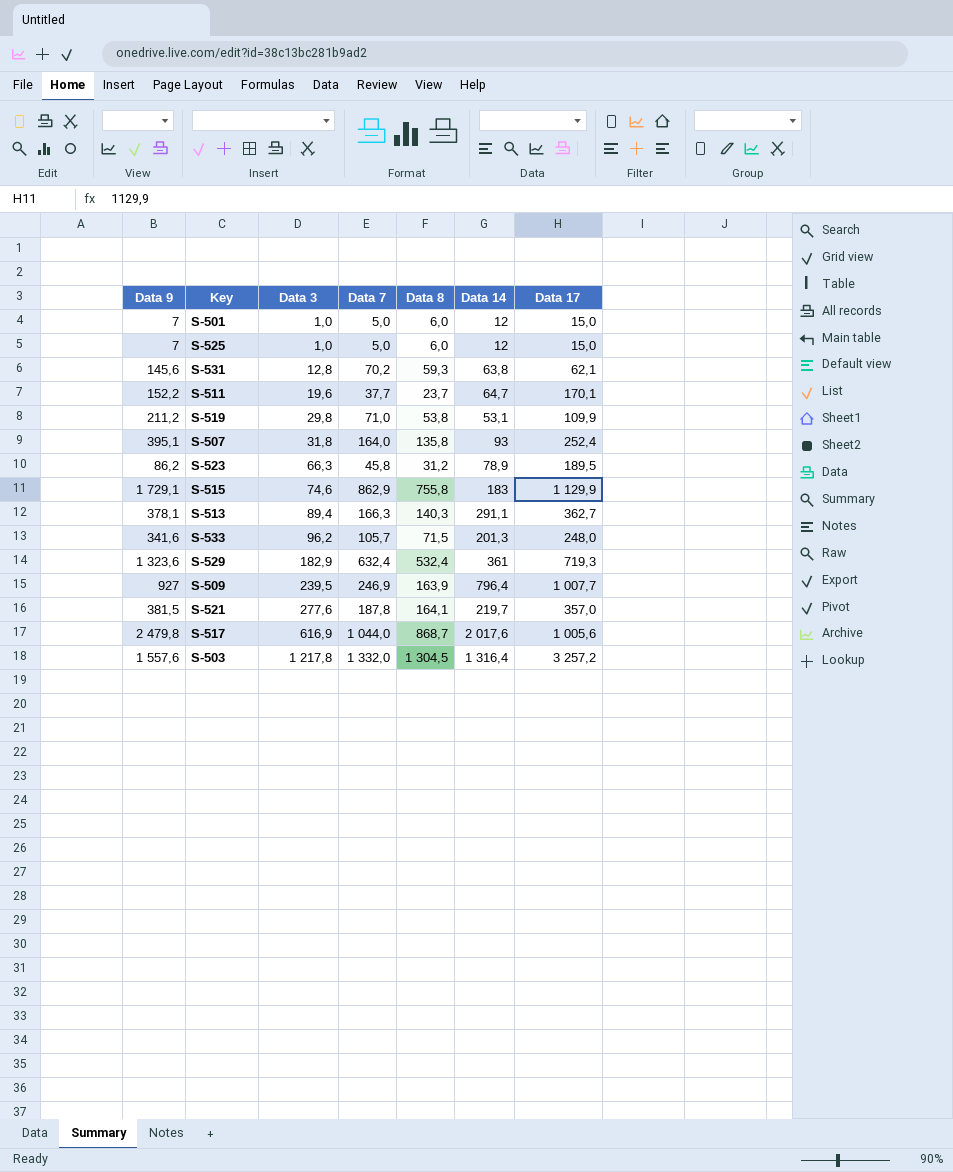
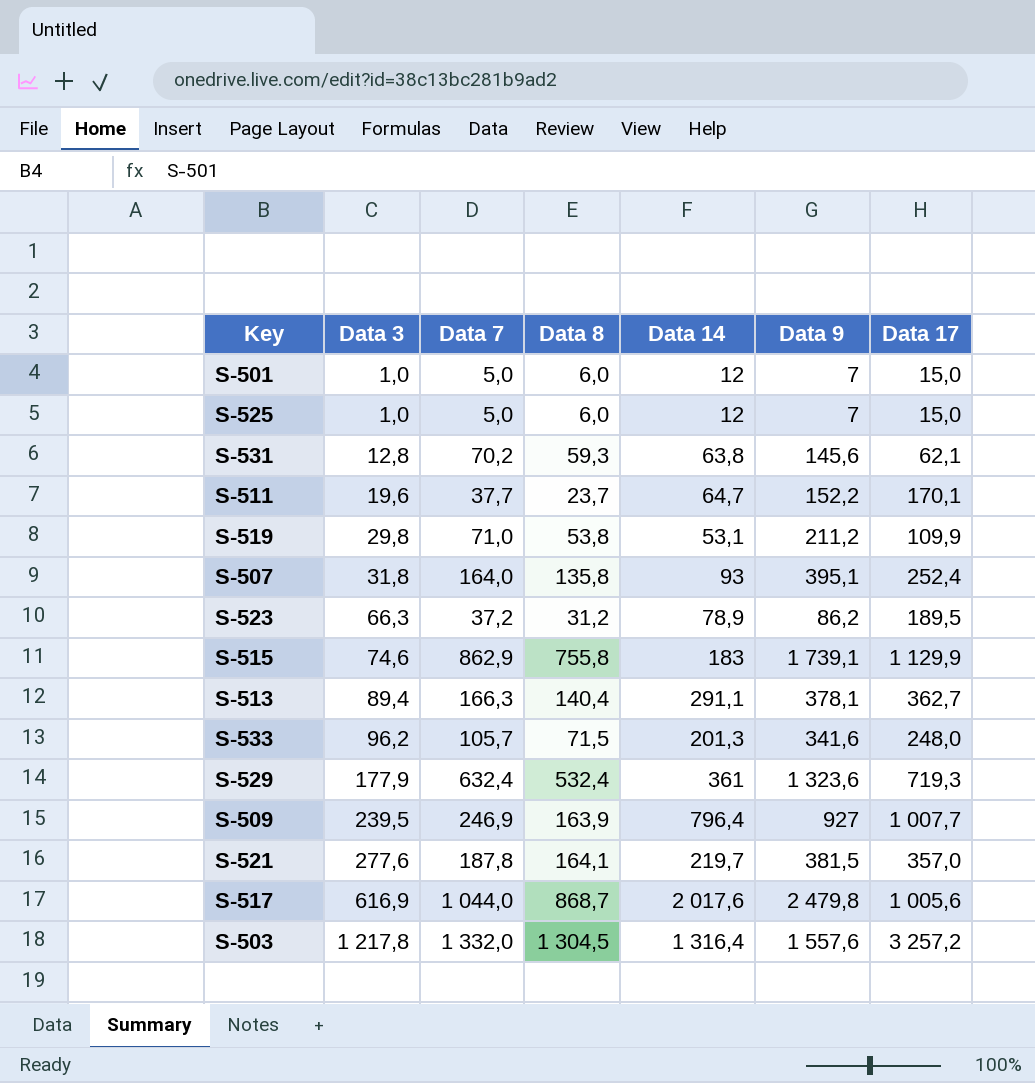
column Data 9 | position: 1 -> 6
S-523 | Data 7: 45,8 -> 37,2
S-515 | Data 9: 1 729,1 -> 1 739,1
S-513 | Data 8: 140,3 -> 140,4
S-529 | Data 3: 182,9 -> 177,9

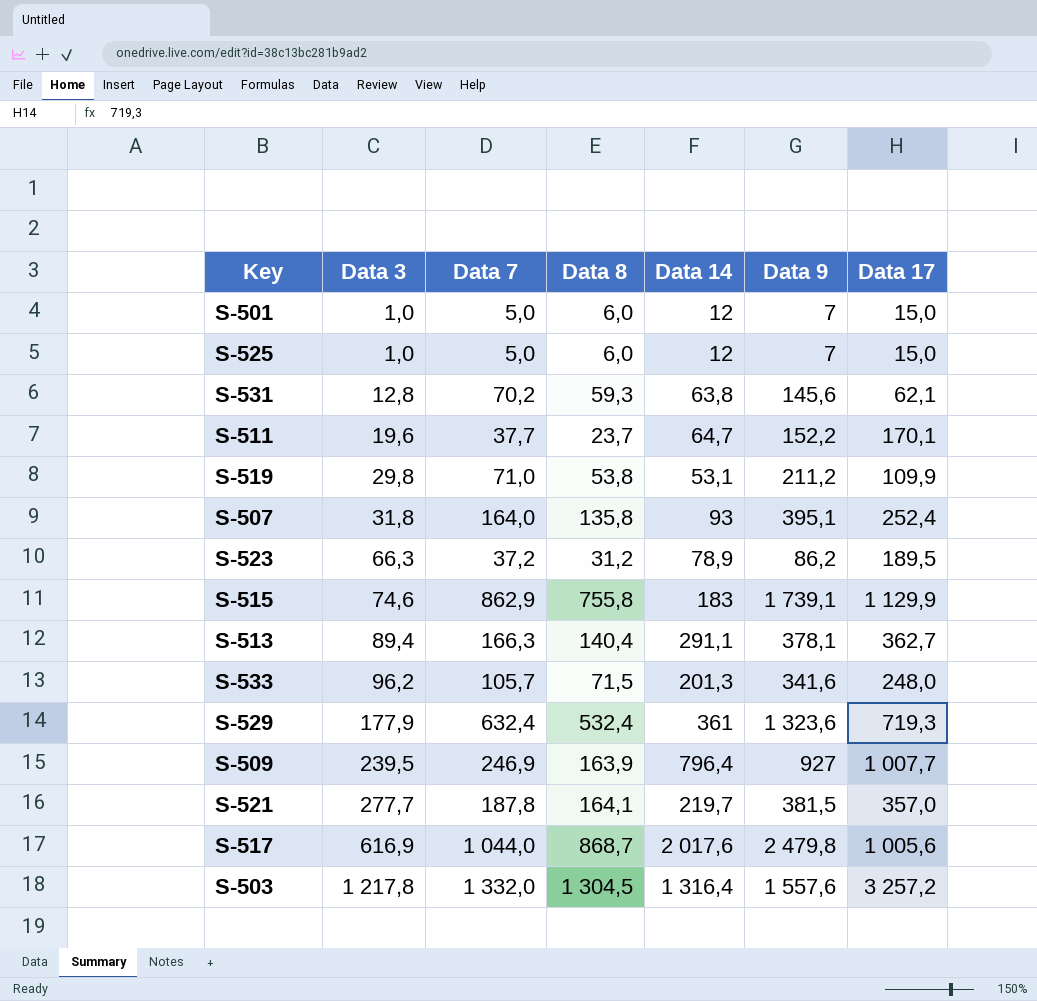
S-521 | Data 3: 277,6 -> 277,7

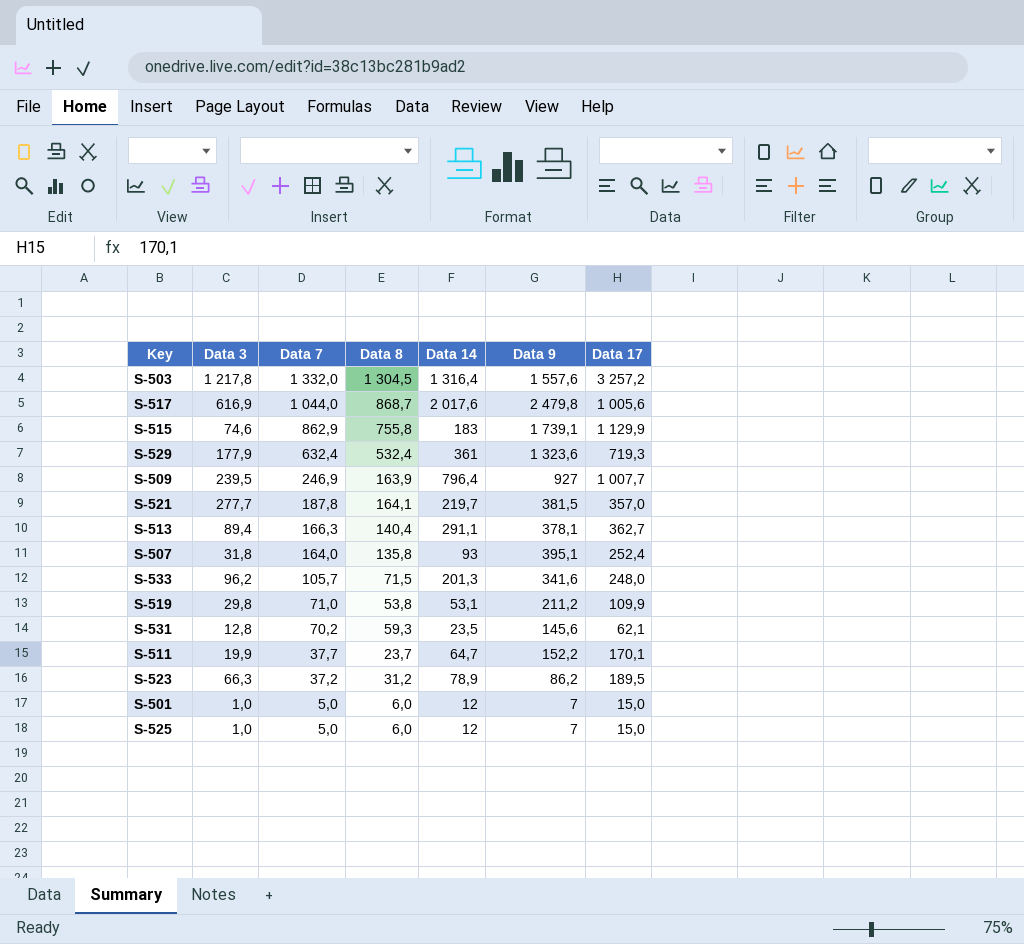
row order: Data 3 ascending -> Data 7 descending
S-531 | Data 14: 63,8 -> 23,5
S-511 | Data 3: 19,6 -> 19,9

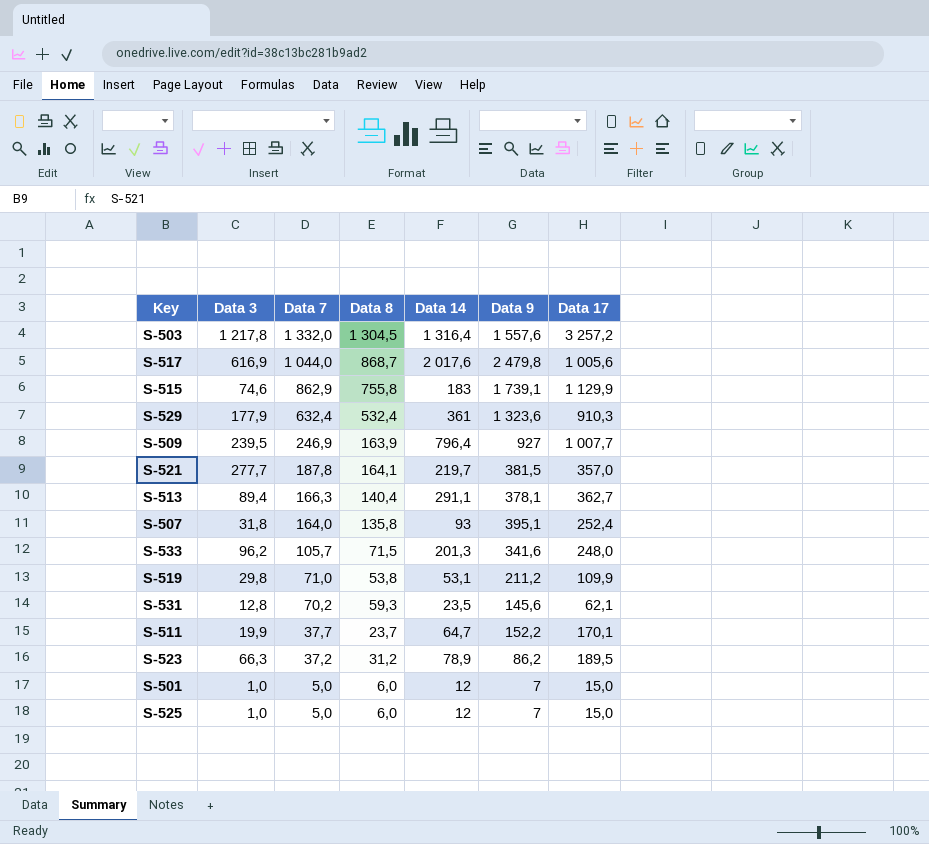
S-529 | Data 17: 719,3 -> 910,3

